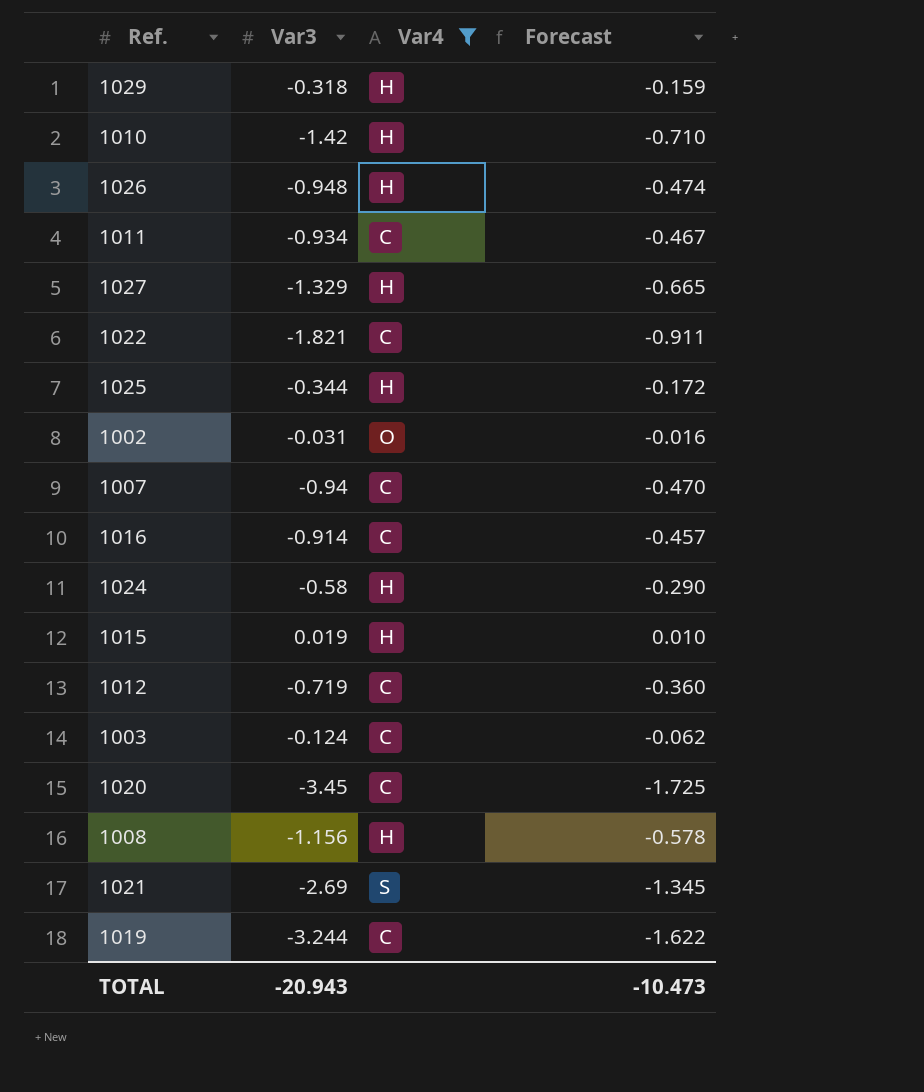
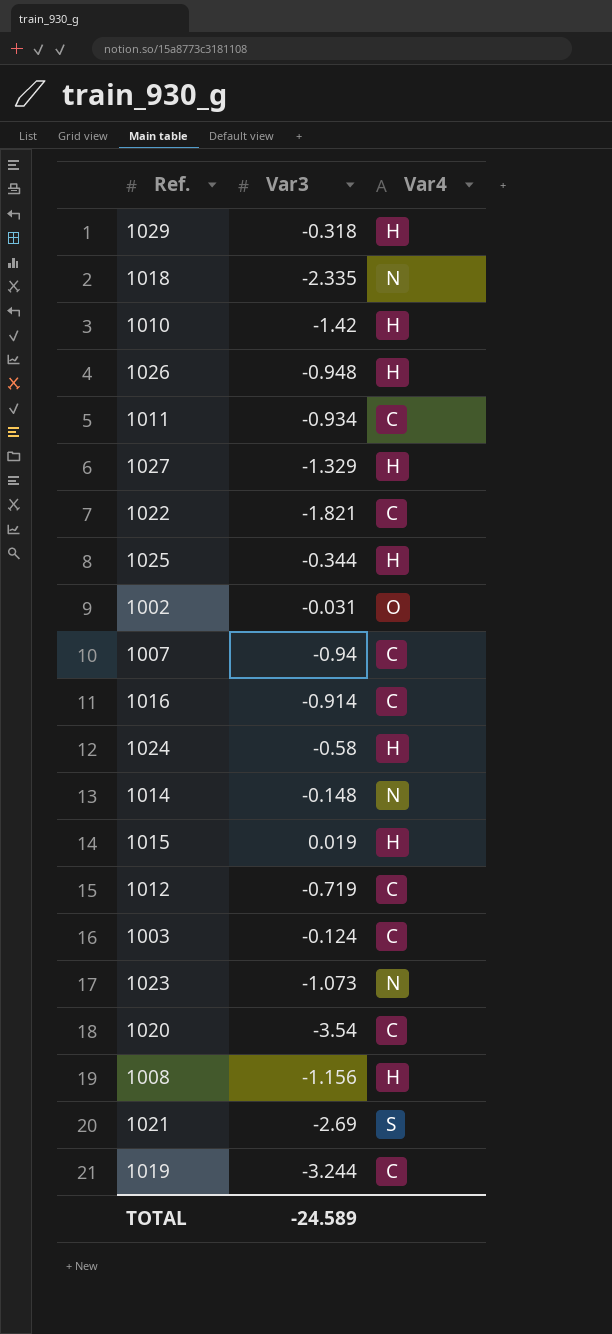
filter: Var4 != N -> none
column Forecast | formula: [Var3] * 0.5 -> none
1020 | Var3: -3.45 -> -3.54
TOTAL | Var3: -20.943 -> -24.589

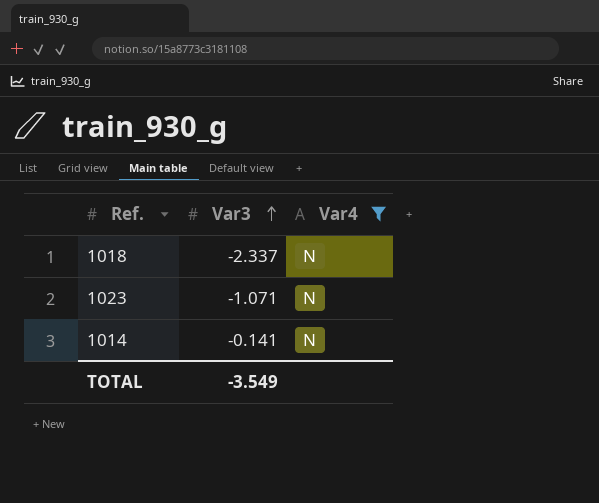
filter: none -> Var4 = N
row order: none -> Var3 ascending
1018 | Var3: -2.335 -> -2.337
1023 | Var3: -1.073 -> -1.071
1014 | Var3: -0.148 -> -0.141
TOTAL | Var3: -24.589 -> -3.549

